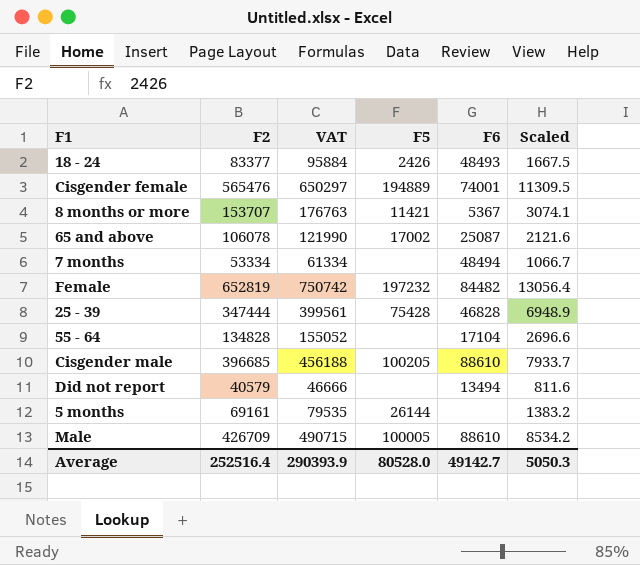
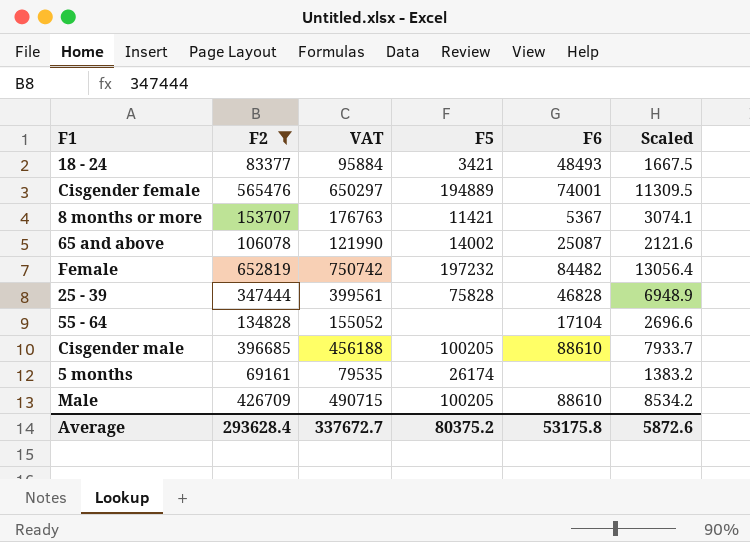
filter: none -> F2 >= 69161
18 - 24 | F5: 2426 -> 3421
65 and above | F5: 17002 -> 14002
25 - 39 | F5: 75428 -> 75828
5 months | F5: 26144 -> 26174
Male | F5: 100005 -> 100205
Average | F2: 252516.4 -> 293628.4
Average | VAT: 290393.9 -> 337672.7
Average | F5: 80528.0 -> 80375.2
Average | F6: 49142.7 -> 53175.8
Average | Scaled: 5050.3 -> 5872.6

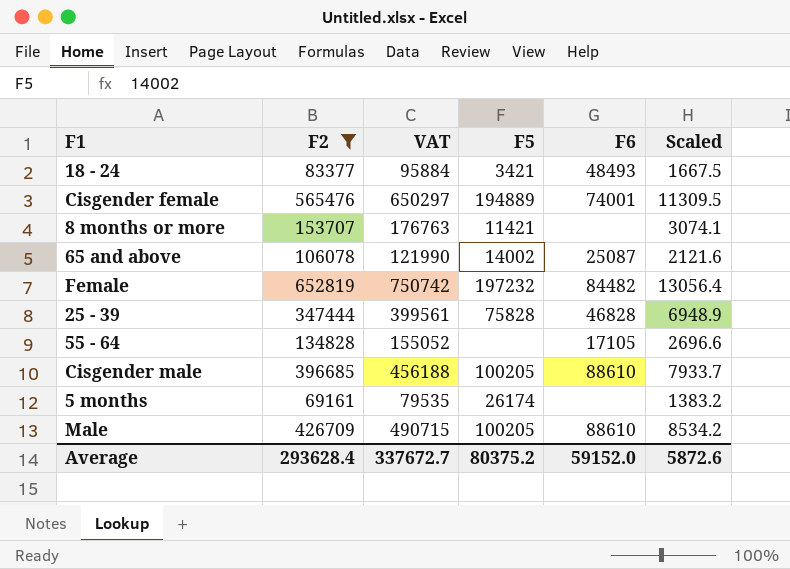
8 months or more | F6: 5367 -> none
55 - 64 | F6: 17104 -> 17105
Average | F6: 53175.8 -> 59152.0

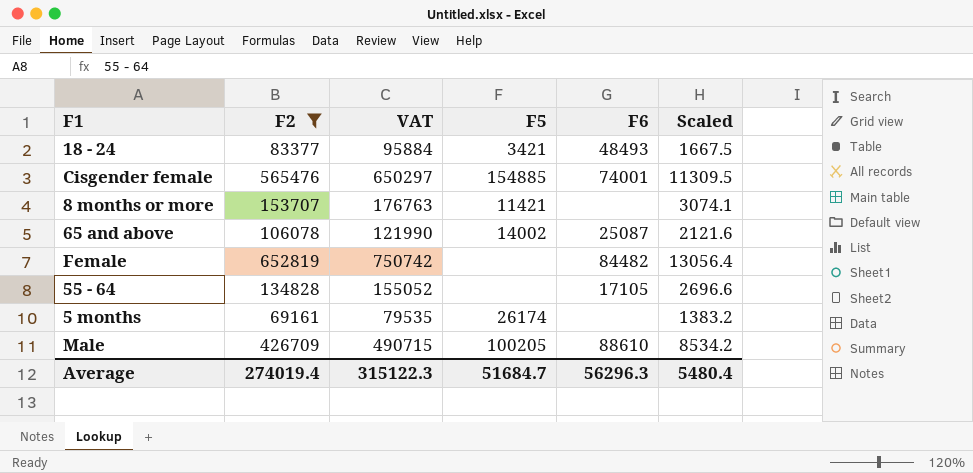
row 25 - 39: 347444 | 399561 | 75828 | 46828 | 6948.9 -> none
row Cisgender male: 396685 | 456188 | 100205 | 88610 | 7933.7 -> none
Cisgender female | F5: 194889 -> 154885
Female | F5: 197232 -> none
Average | F2: 293628.4 -> 274019.4
Average | VAT: 337672.7 -> 315122.3
Average | F5: 80375.2 -> 51684.7
Average | F6: 59152.0 -> 56296.3
Average | Scaled: 5872.6 -> 5480.4

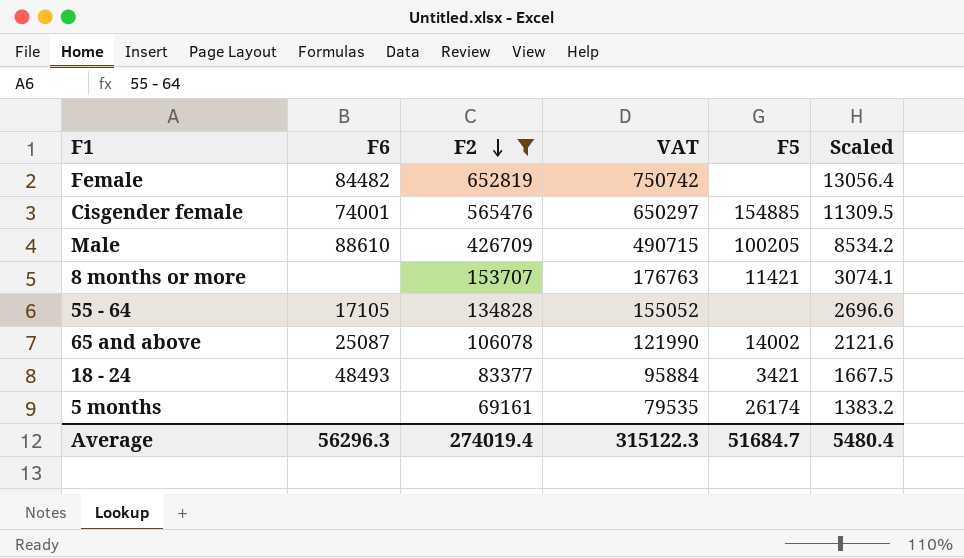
row order: none -> F2 descending
column F6 | position: 5 -> 2

